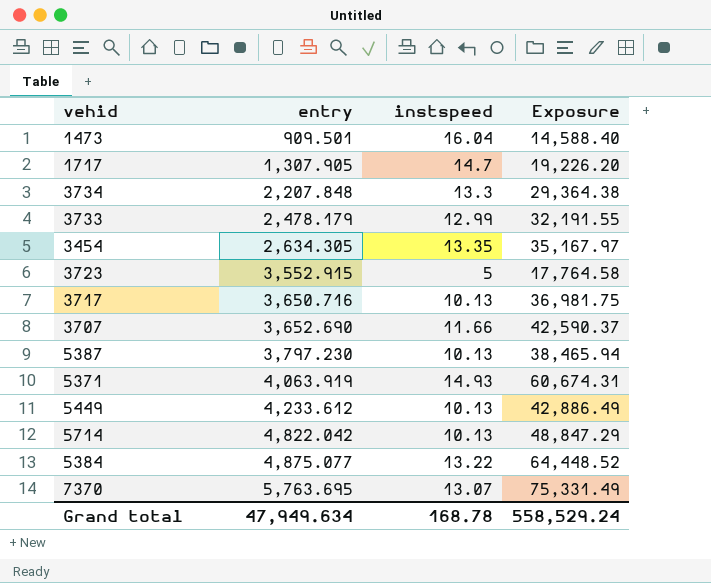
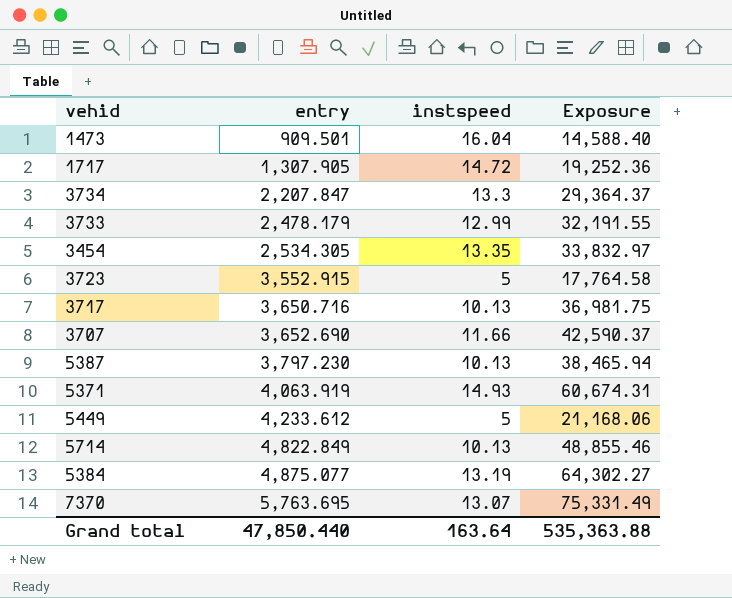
1717 | instspeed: 14.7 -> 14.72
1717 | Exposure: 19,226.20 -> 19,252.36
3734 | entry: 2,207.848 -> 2,207.847
3734 | Exposure: 29,364.38 -> 29,364.37
3454 | entry: 2,634.305 -> 2,534.305
3454 | Exposure: 35,167.97 -> 33,832.97
5449 | instspeed: 10.13 -> 5
5449 | Exposure: 42,886.49 -> 21,168.06
5714 | entry: 4,822.042 -> 4,822.849
5714 | Exposure: 48,847.29 -> 48,855.46
5384 | instspeed: 13.22 -> 13.19
5384 | Exposure: 64,448.52 -> 64,302.27
Grand total | entry: 47,949.634 -> 47,850.440
Grand total | instspeed: 168.78 -> 163.64
Grand total | Exposure: 558,529.24 -> 535,363.88

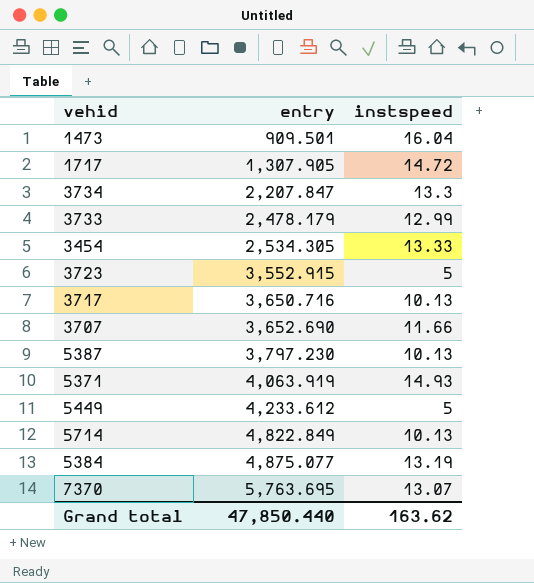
column Exposure | formula: [entry] * [instspeed] -> none
3454 | instspeed: 13.35 -> 13.33
Grand total | instspeed: 163.64 -> 163.62

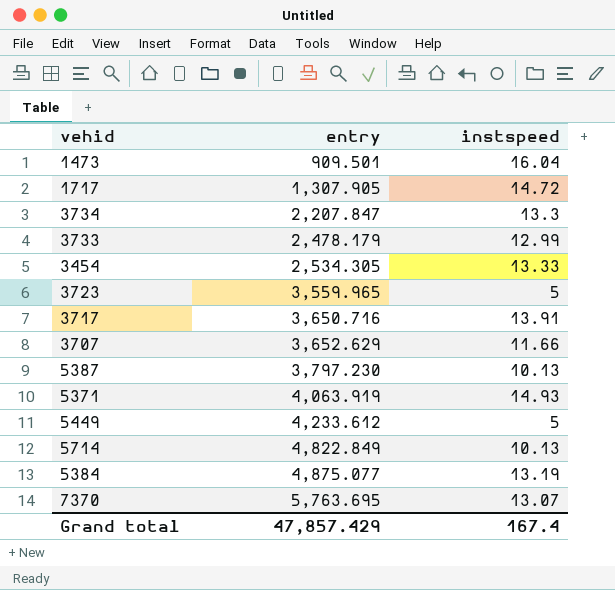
3723 | entry: 3,552.915 -> 3,559.965
3717 | instspeed: 10.13 -> 13.91
3707 | entry: 3,652.690 -> 3,652.629
Grand total | entry: 47,850.440 -> 47,857.429
Grand total | instspeed: 163.62 -> 167.4

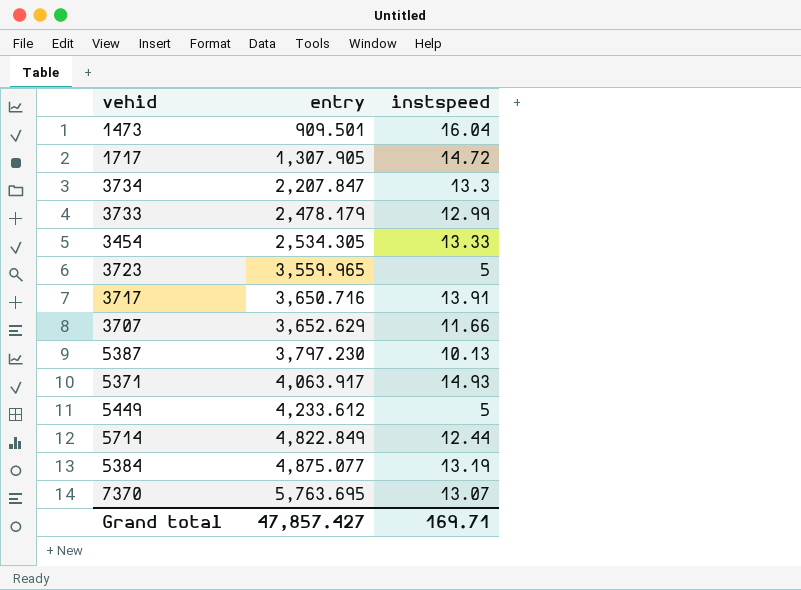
5371 | entry: 4,063.919 -> 4,063.917
5714 | instspeed: 10.13 -> 12.44
Grand total | entry: 47,857.429 -> 47,857.427
Grand total | instspeed: 167.4 -> 169.71

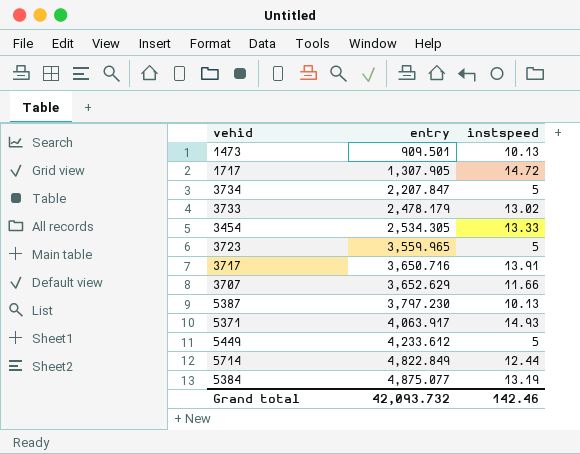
row 7370: 5,763.695 | 13.07 -> none
1473 | instspeed: 16.04 -> 10.13
3734 | instspeed: 13.3 -> 5
3733 | instspeed: 12.99 -> 13.02
Grand total | entry: 47,857.427 -> 42,093.732
Grand total | instspeed: 169.71 -> 142.46

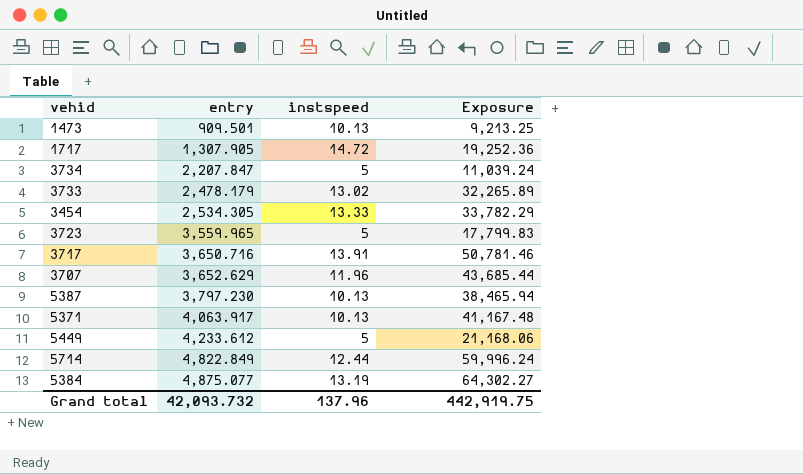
column Exposure | formula: none -> [entry] * [instspeed]
3707 | instspeed: 11.66 -> 11.96
5371 | instspeed: 14.93 -> 10.13
Grand total | instspeed: 142.46 -> 137.96

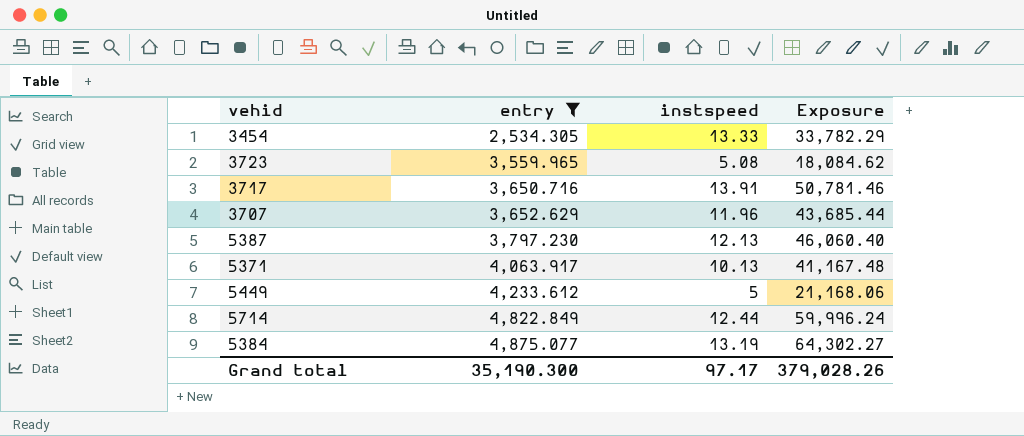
filter: none -> entry >= 2,534.305
3723 | instspeed: 5 -> 5.08
3723 | Exposure: 17,799.83 -> 18,084.62
5387 | instspeed: 10.13 -> 12.13
5387 | Exposure: 38,465.94 -> 46,060.40
Grand total | entry: 42,093.732 -> 35,190.300
Grand total | instspeed: 137.96 -> 97.17
Grand total | Exposure: 442,919.75 -> 379,028.26

